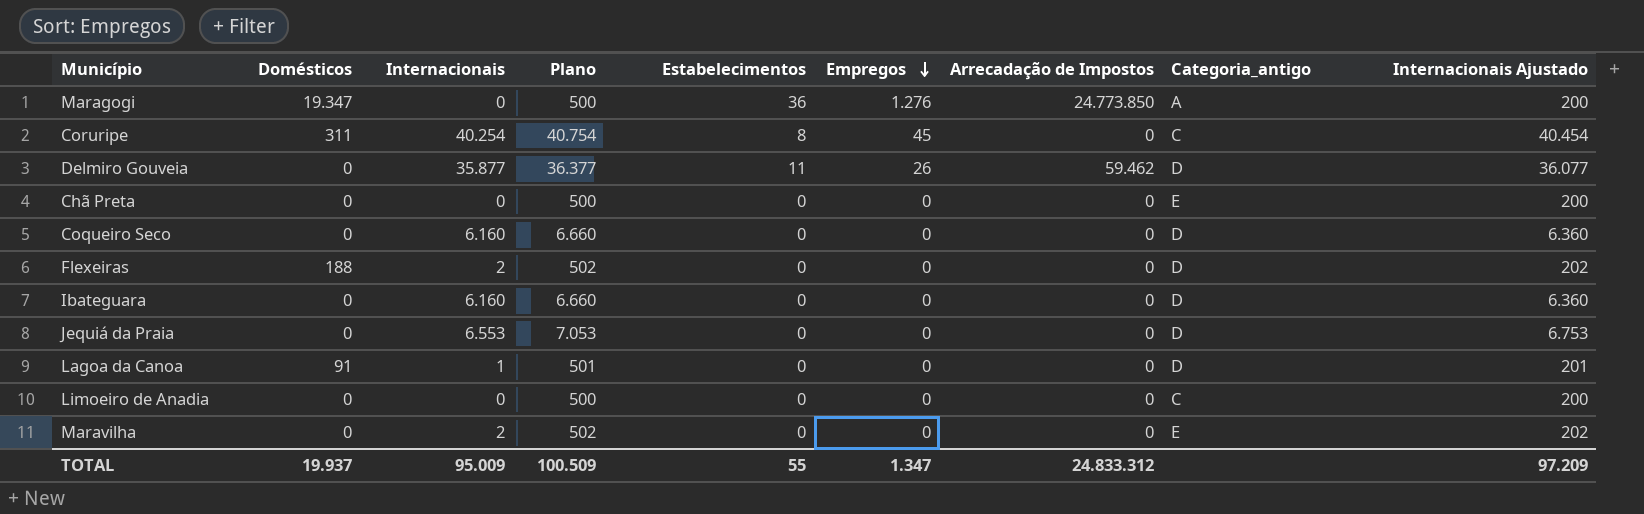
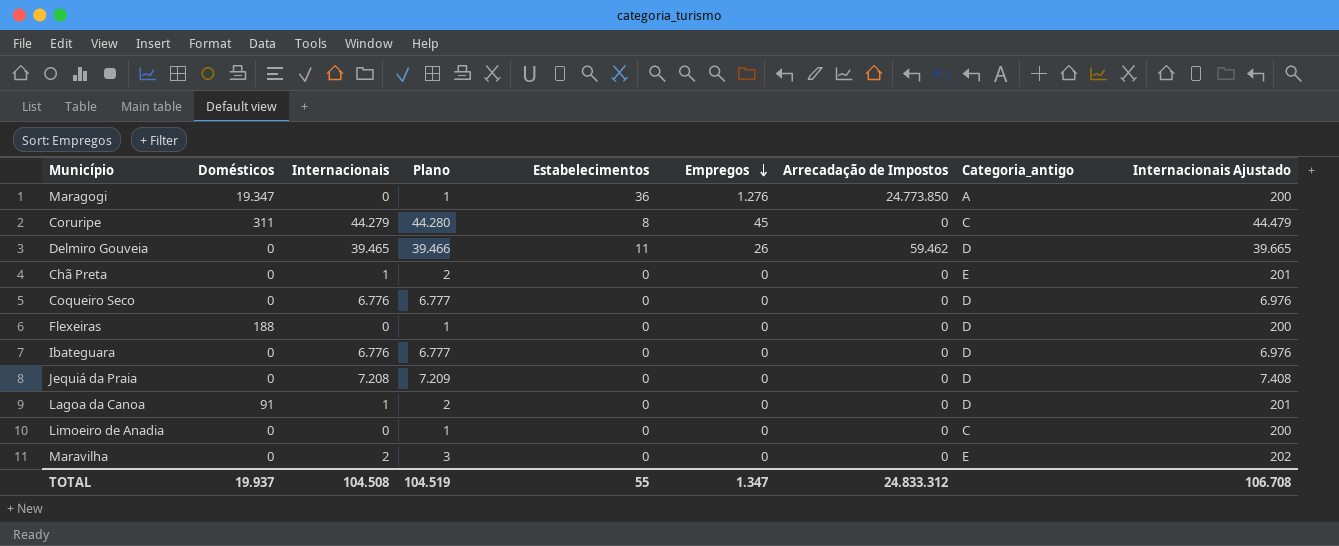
column Plano | formula: [Internacionais] + 500 -> [Internacionais] + 1
Coruripe | Internacionais: 40.254 -> 44.279
Coruripe | Internacionais Ajustado: 40.454 -> 44.479
Delmiro Gouveia | Internacionais: 35.877 -> 39.465
Delmiro Gouveia | Internacionais Ajustado: 36.077 -> 39.665
Chã Preta | Internacionais: 0 -> 1
Chã Preta | Internacionais Ajustado: 200 -> 201
Coqueiro Seco | Internacionais: 6.160 -> 6.776
Coqueiro Seco | Internacionais Ajustado: 6.360 -> 6.976
Flexeiras | Internacionais: 2 -> 0
Flexeiras | Internacionais Ajustado: 202 -> 200
Ibateguara | Internacionais: 6.160 -> 6.776
Ibateguara | Internacionais Ajustado: 6.360 -> 6.976
Jequiá da Praia | Internacionais: 6.553 -> 7.208
Jequiá da Praia | Internacionais Ajustado: 6.753 -> 7.408
TOTAL | Internacionais: 95.009 -> 104.508
TOTAL | Plano: 100.509 -> 104.519
TOTAL | Internacionais Ajustado: 97.209 -> 106.708

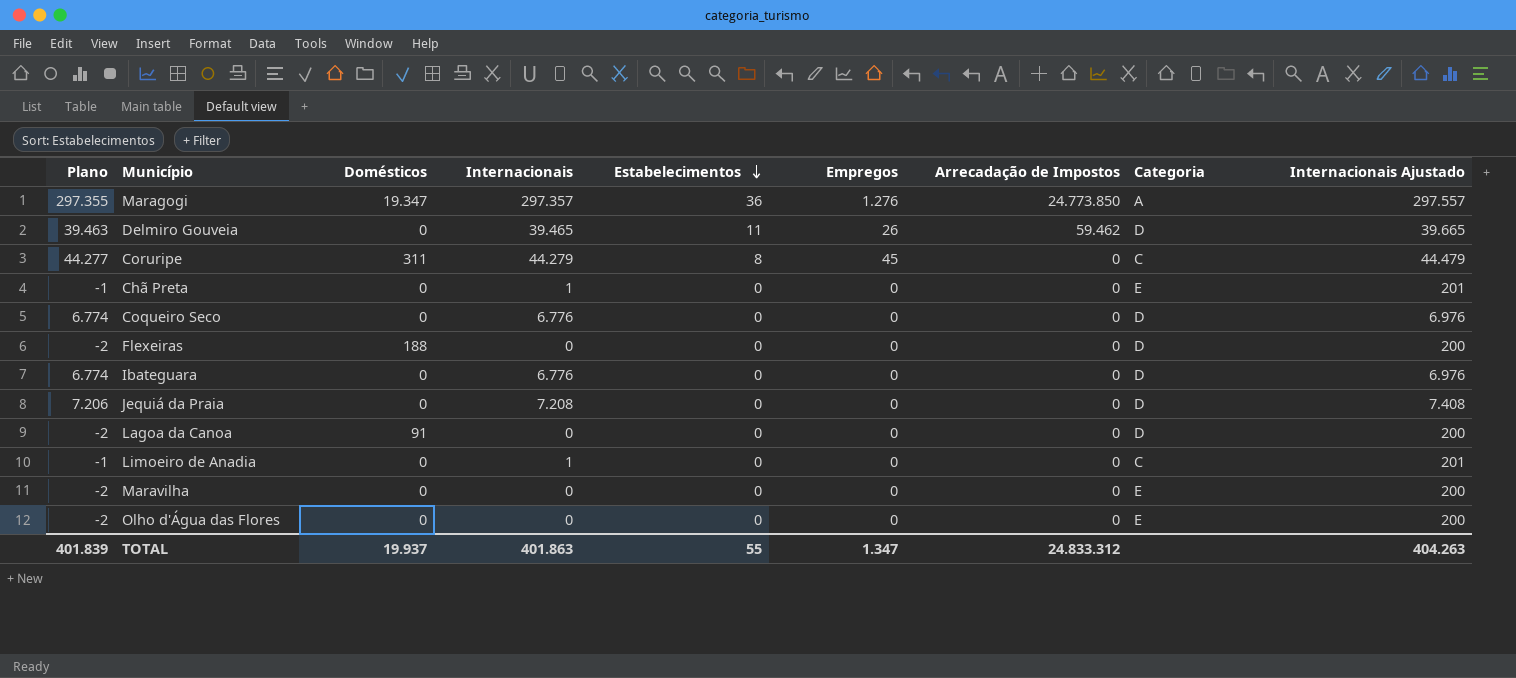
row order: Empregos descending -> Estabelecimentos descending
column Plano | formula: [Internacionais] + 1 -> [Internacionais] - 2
column Plano | position: 4 -> 1
column name: Categoria_antigo -> Categoria
Maragogi | Internacionais: 0 -> 297.357
Maragogi | Internacionais Ajustado: 200 -> 297.557
Lagoa da Canoa | Internacionais: 1 -> 0
Lagoa da Canoa | Internacionais Ajustado: 201 -> 200
Limoeiro de Anadia | Internacionais: 0 -> 1
Limoeiro de Anadia | Internacionais Ajustado: 200 -> 201
Maravilha | Internacionais: 2 -> 0
Maravilha | Internacionais Ajustado: 202 -> 200
row Olho d'Água das Flores: none -> -2 | 0 | 0 | 0 | 0 | 0 | E | 200
TOTAL | Plano: 104.519 -> 401.839
TOTAL | Internacionais: 104.508 -> 401.863
TOTAL | Internacionais Ajustado: 106.708 -> 404.263

